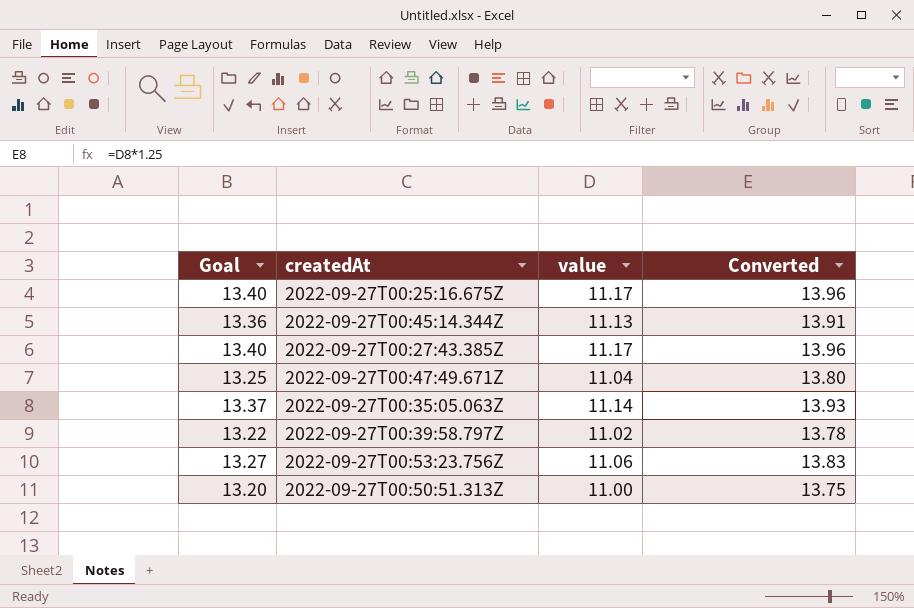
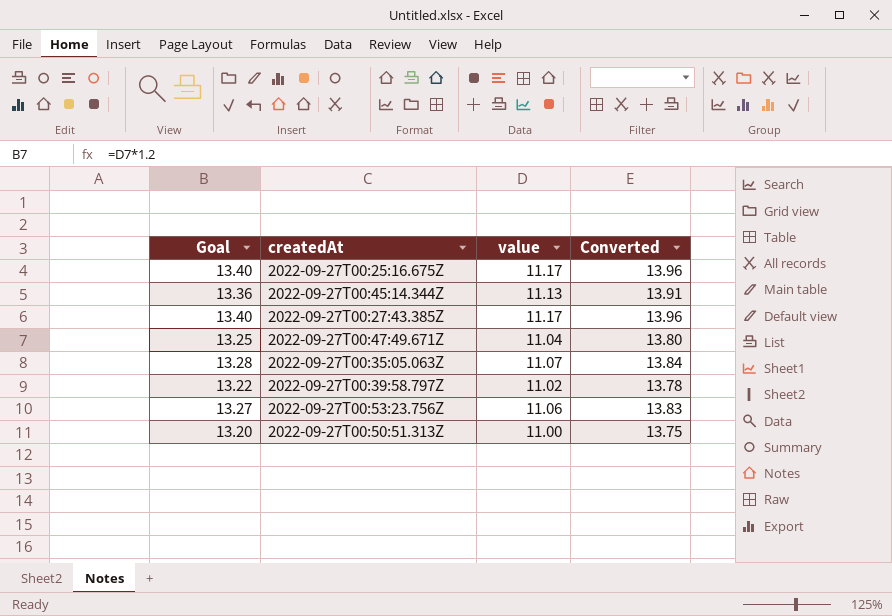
2022-09-27T00:35:05.063Z | Goal: 13.37 -> 13.28
2022-09-27T00:35:05.063Z | value: 11.14 -> 11.07
2022-09-27T00:35:05.063Z | Converted: 13.93 -> 13.84

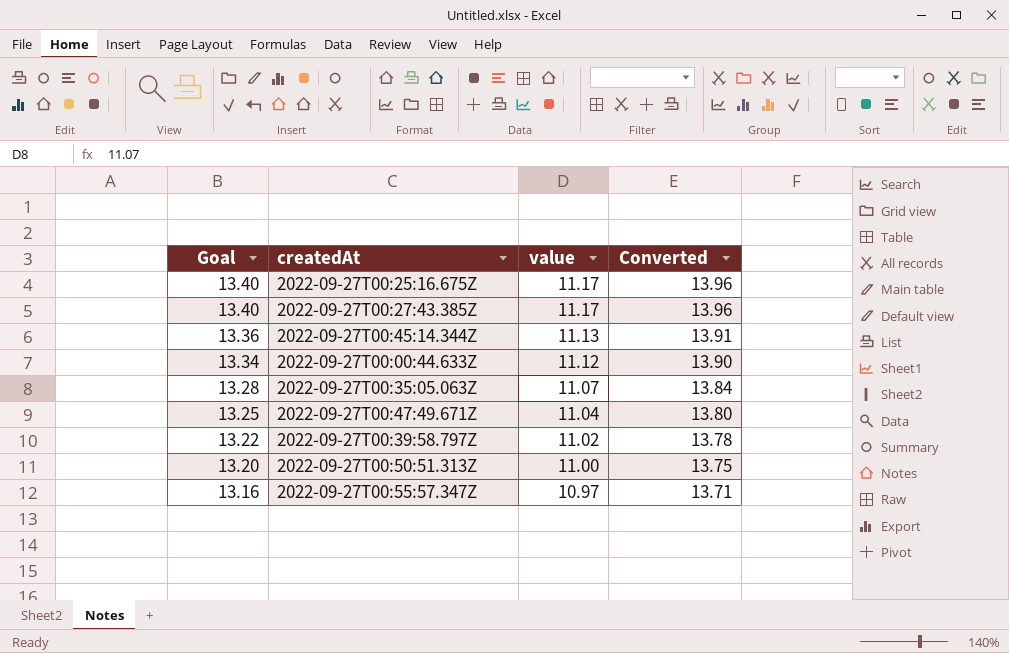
row order: none -> Goal descending
row 2022-09-27T00:53:23.756Z: 13.27 | 11.06 | 13.83 -> none
row 2022-09-27T00:00:44.633Z: none -> 13.34 | 11.12 | 13.90
row 2022-09-27T00:55:57.347Z: none -> 13.16 | 10.97 | 13.71

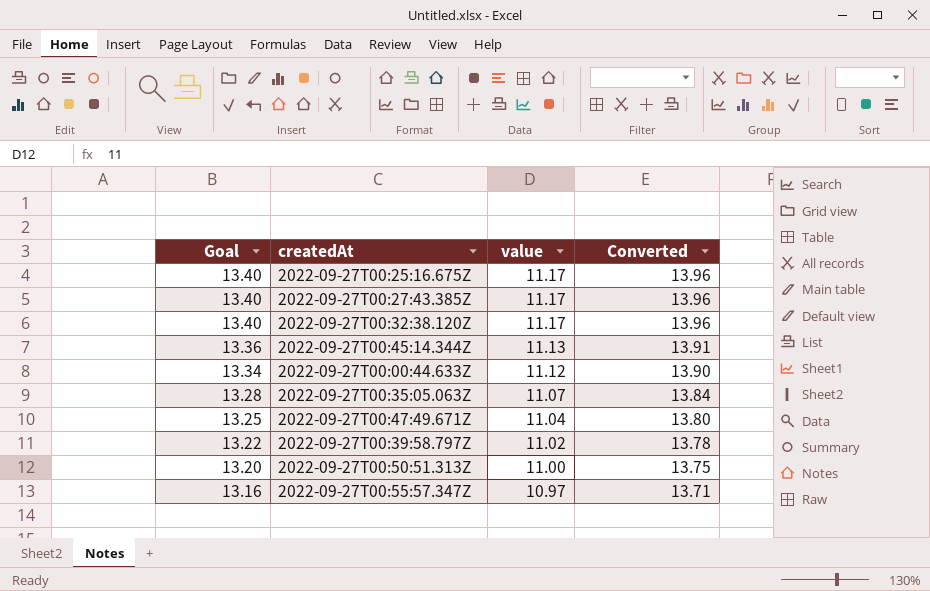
row 2022-09-27T00:32:38.120Z: none -> 13.40 | 11.17 | 13.96

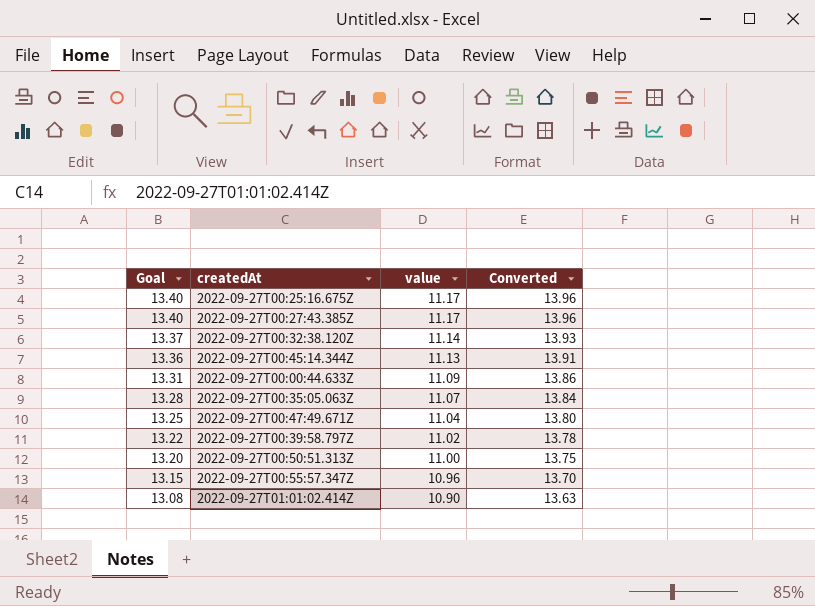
2022-09-27T00:32:38.120Z | Goal: 13.40 -> 13.37
2022-09-27T00:32:38.120Z | value: 11.17 -> 11.14
2022-09-27T00:32:38.120Z | Converted: 13.96 -> 13.93
2022-09-27T00:00:44.633Z | Goal: 13.34 -> 13.31
2022-09-27T00:00:44.633Z | value: 11.12 -> 11.09
2022-09-27T00:00:44.633Z | Converted: 13.90 -> 13.86
2022-09-27T00:55:57.347Z | Goal: 13.16 -> 13.15
2022-09-27T00:55:57.347Z | value: 10.97 -> 10.96
2022-09-27T00:55:57.347Z | Converted: 13.71 -> 13.70
row 2022-09-27T01:01:02.414Z: none -> 13.08 | 10.90 | 13.63

